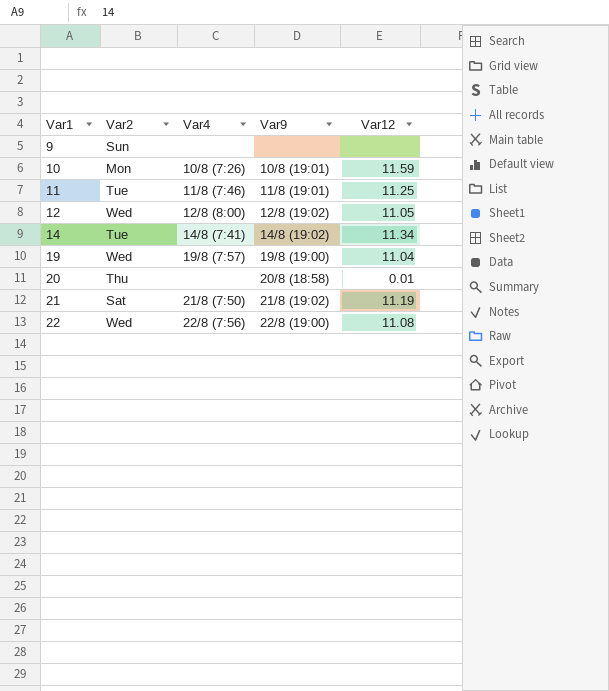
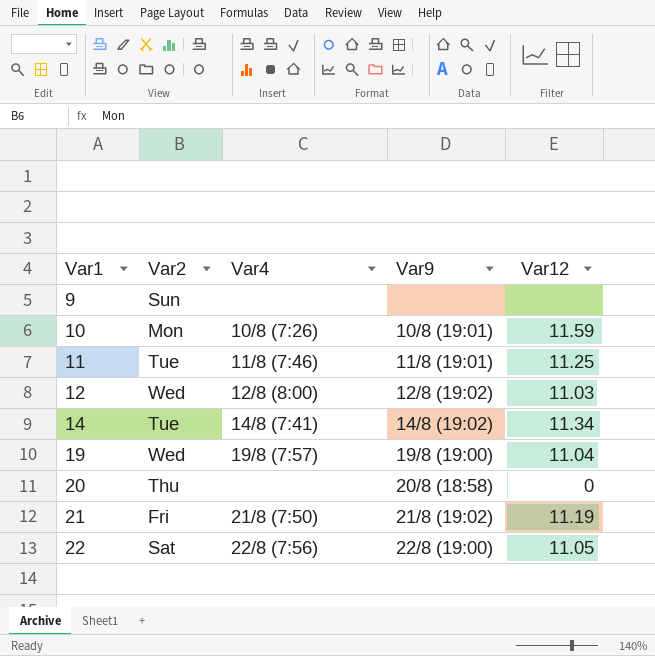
12 | Var12: 11.05 -> 11.03
20 | Var12: 0.01 -> 0
21 | Var2: Sat -> Fri
22 | Var2: Wed -> Sat
22 | Var12: 11.08 -> 11.05

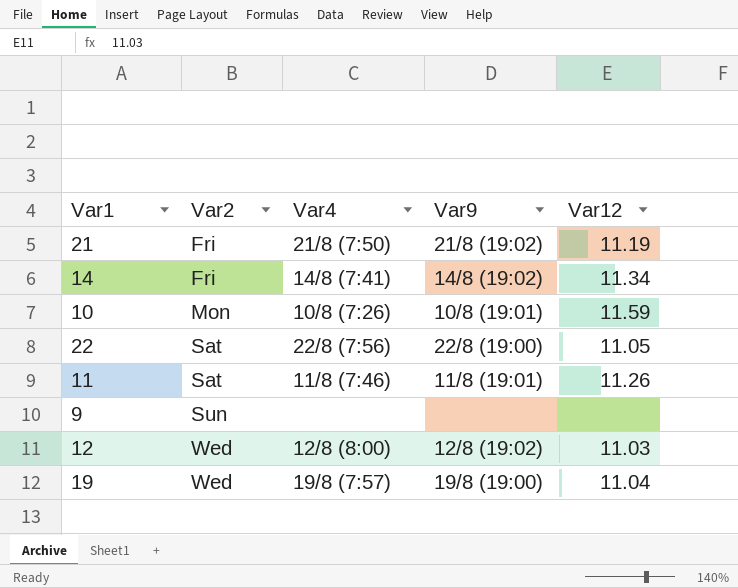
row order: Var1 ascending -> Var2 ascending
row 20: Thu | none | 20/8 (18:58) | 0 -> none
14 | Var2: Tue -> Fri
11 | Var2: Tue -> Sat
11 | Var12: 11.25 -> 11.26

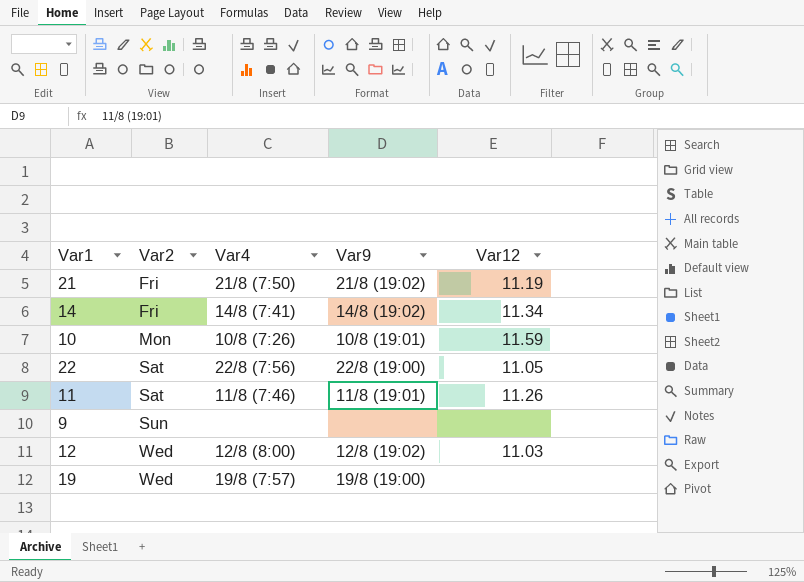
19 | Var12: 11.04 -> none

